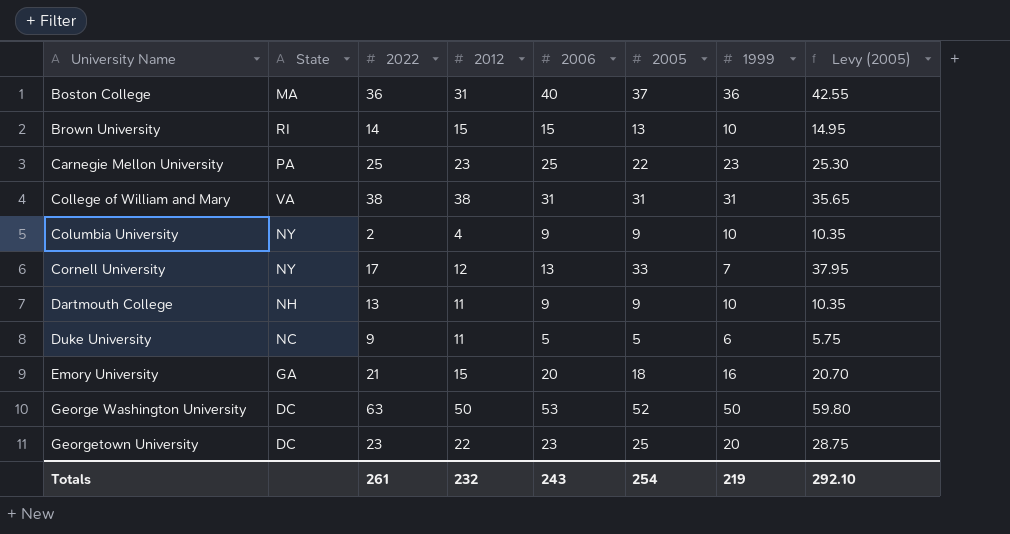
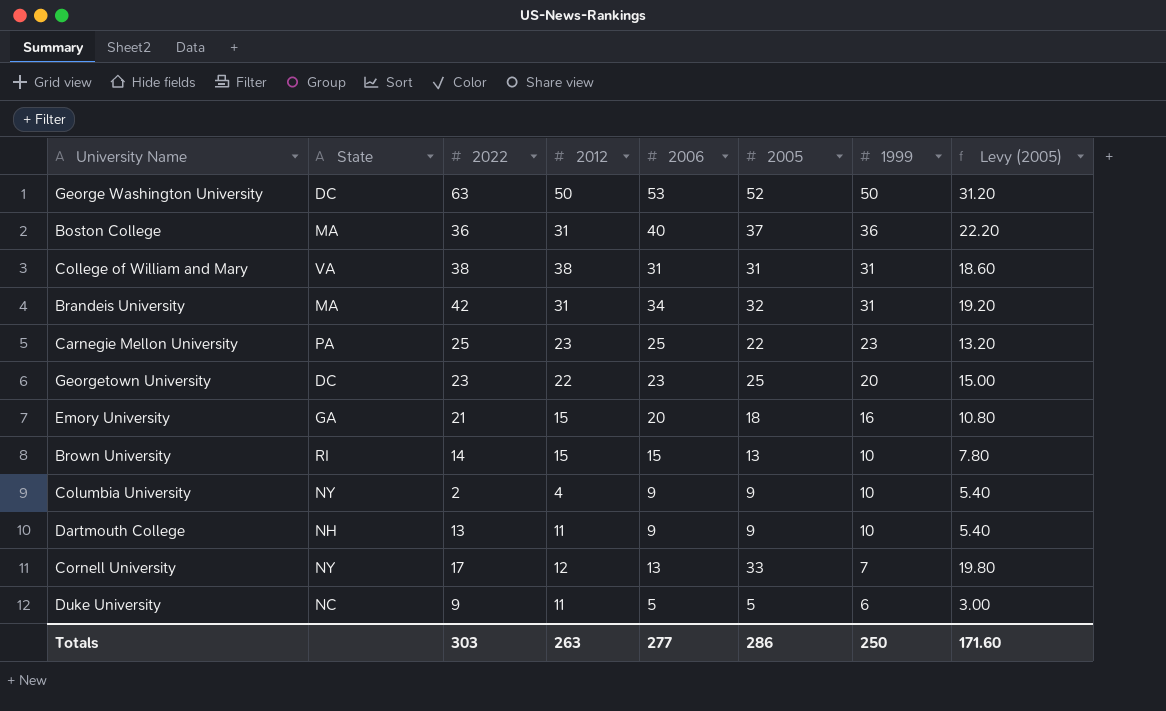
row order: University Name ascending -> 1999 descending
column Levy (2005) | formula: [2005] * 1.15 -> [2005] * 0.6
row Brandeis University: none -> MA | 42 | 31 | 34 | 32 | 31 | 19.20
Totals | 2022: 261 -> 303
Totals | 2012: 232 -> 263
Totals | 2006: 243 -> 277
Totals | 2005: 254 -> 286
Totals | 1999: 219 -> 250
Totals | Levy (2005): 292.10 -> 171.60

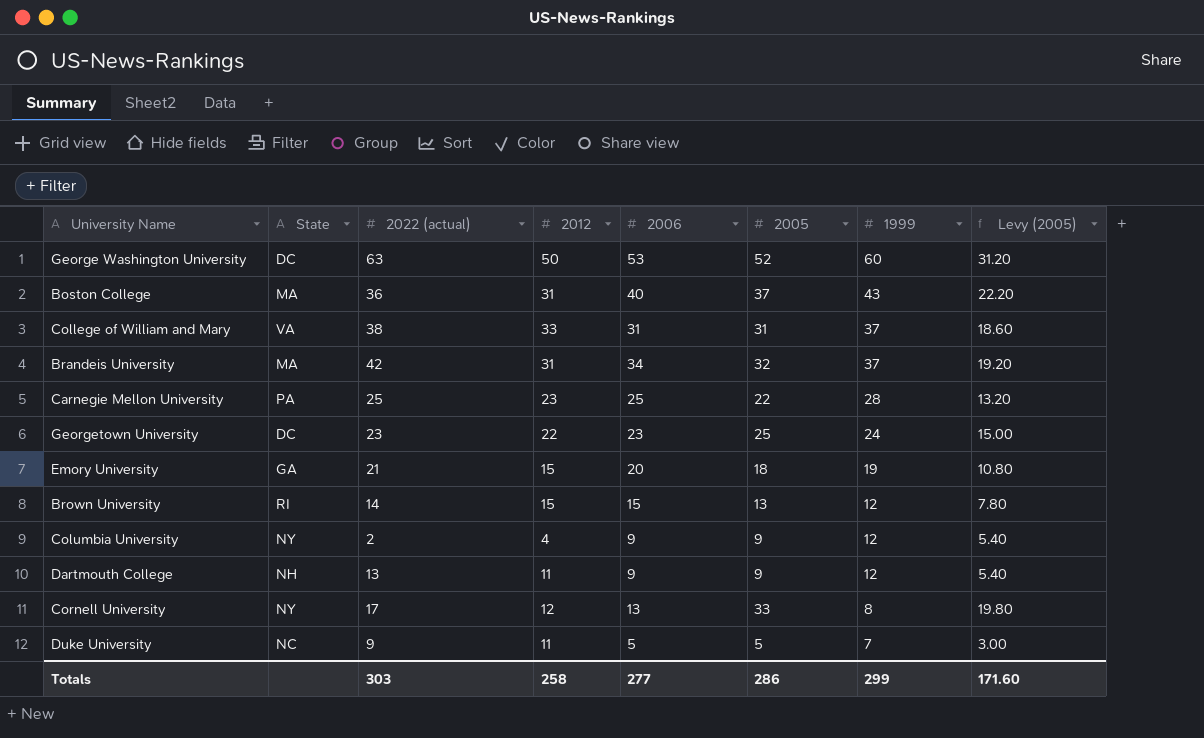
column name: 2022 -> 2022 (actual)
George Washington University | 1999: 50 -> 60
Boston College | 1999: 36 -> 43
College of William and Mary | 2012: 38 -> 33
College of William and Mary | 1999: 31 -> 37
Brandeis University | 1999: 31 -> 37
Carnegie Mellon University | 1999: 23 -> 28
Georgetown University | 1999: 20 -> 24
Emory University | 1999: 16 -> 19
Brown University | 1999: 10 -> 12
Columbia University | 1999: 10 -> 12
Dartmouth College | 1999: 10 -> 12
Cornell University | 1999: 7 -> 8
Duke University | 1999: 6 -> 7
Totals | 2012: 263 -> 258
Totals | 1999: 250 -> 299

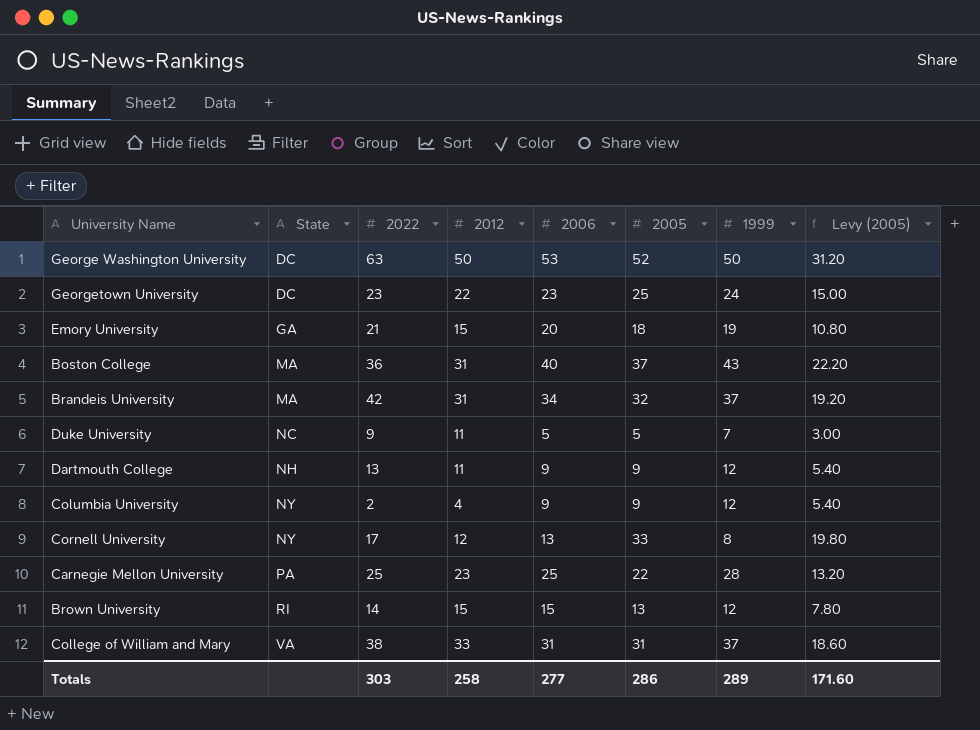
row order: 1999 descending -> State ascending
column name: 2022 (actual) -> 2022
George Washington University | 1999: 60 -> 50
Totals | 1999: 299 -> 289

